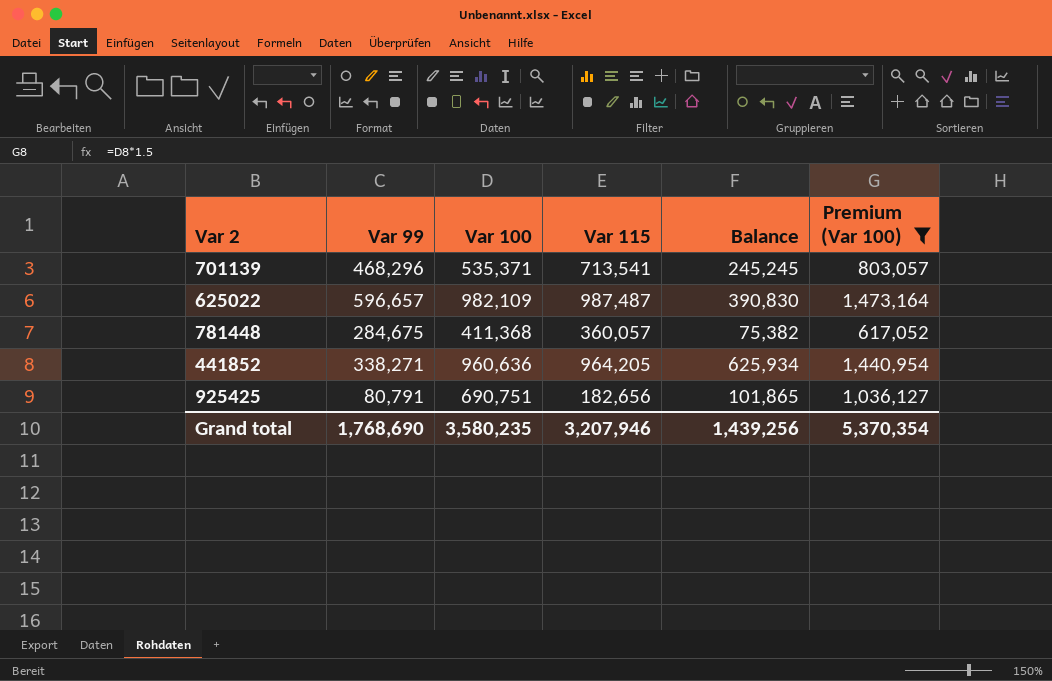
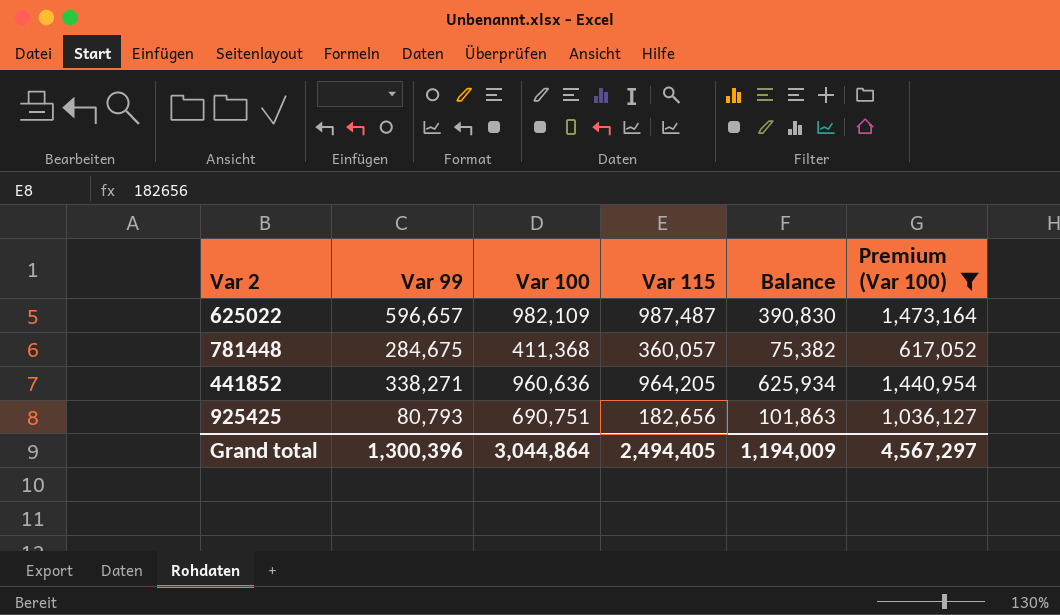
row 701139: 468,296 | 535,371 | 713,541 | 245,245 | 803,057 -> none
925425 | Var 99: 80,791 -> 80,793
925425 | Balance: 101,865 -> 101,863
Grand total | Var 99: 1,768,690 -> 1,300,396
Grand total | Var 100: 3,580,235 -> 3,044,864
Grand total | Var 115: 3,207,946 -> 2,494,405
Grand total | Balance: 1,439,256 -> 1,194,009
Grand total | Premium (Var 100): 5,370,354 -> 4,567,297

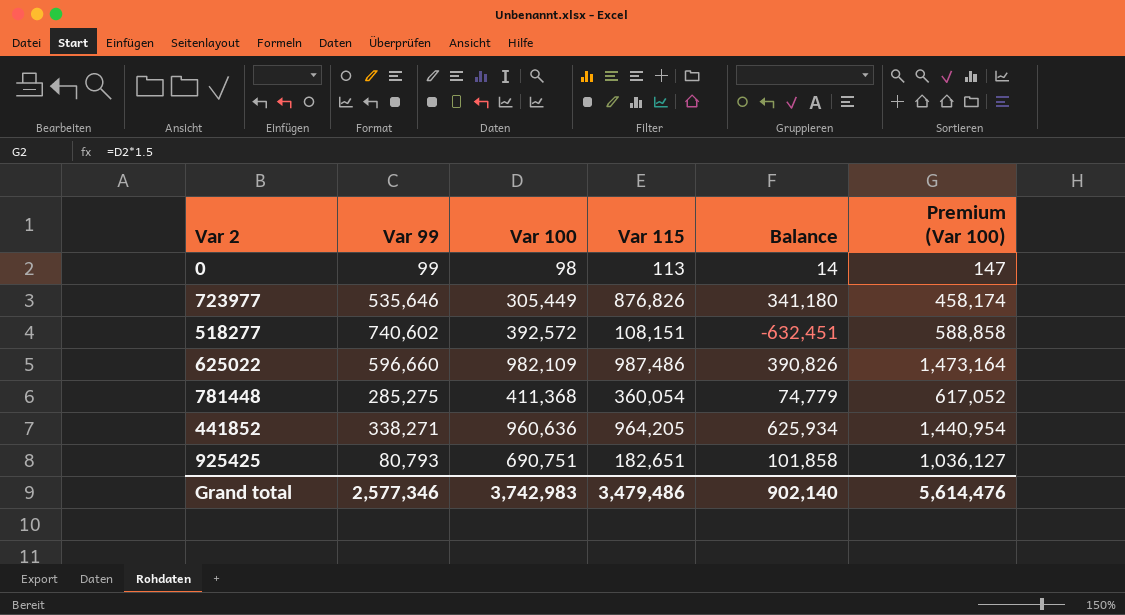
filter: Premium (Var 100) >= 617,052 -> none
625022 | Var 99: 596,657 -> 596,660
625022 | Var 115: 987,487 -> 987,486
625022 | Balance: 390,830 -> 390,826
781448 | Var 99: 284,675 -> 285,275
781448 | Var 115: 360,057 -> 360,054
781448 | Balance: 75,382 -> 74,779
925425 | Var 115: 182,656 -> 182,651
925425 | Balance: 101,863 -> 101,858
Grand total | Var 99: 1,300,396 -> 2,577,346
Grand total | Var 100: 3,044,864 -> 3,742,983
Grand total | Var 115: 2,494,405 -> 3,479,486
Grand total | Balance: 1,194,009 -> 902,140
Grand total | Premium (Var 100): 4,567,297 -> 5,614,476

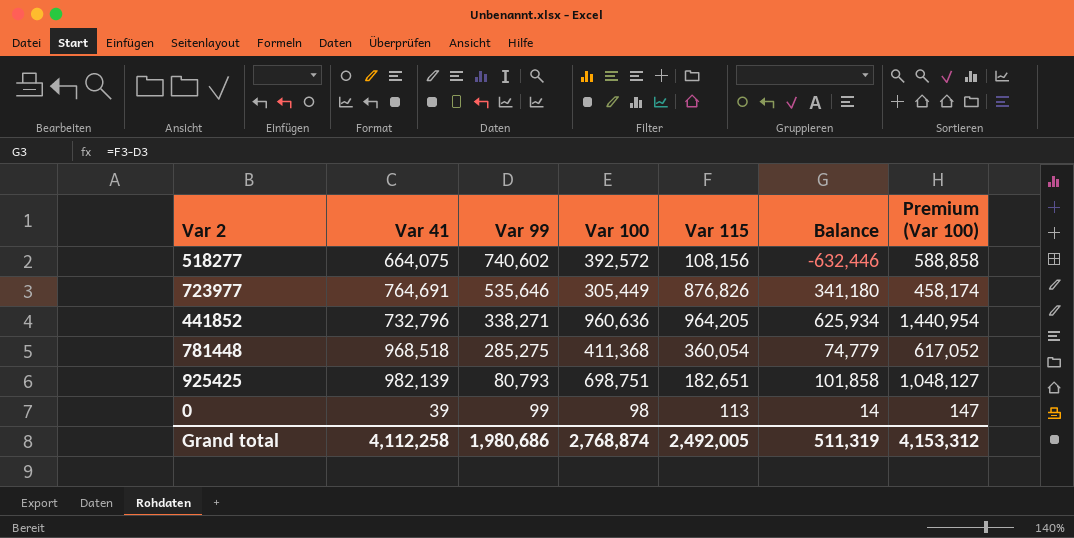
row order: none -> Var 99 descending
column Var 41 | position: none -> 2
row 625022: 596,660 | 982,109 | 987,486 | 390,826 | 1,473,164 -> none
518277 | Var 115: 108,151 -> 108,156
518277 | Balance: -632,451 -> -632,446
925425 | Var 100: 690,751 -> 698,751
925425 | Premium (Var 100): 1,036,127 -> 1,048,127
Grand total | Var 99: 2,577,346 -> 1,980,686
Grand total | Var 100: 3,742,983 -> 2,768,874
Grand total | Var 115: 3,479,486 -> 2,492,005
Grand total | Balance: 902,140 -> 511,319
Grand total | Premium (Var 100): 5,614,476 -> 4,153,312

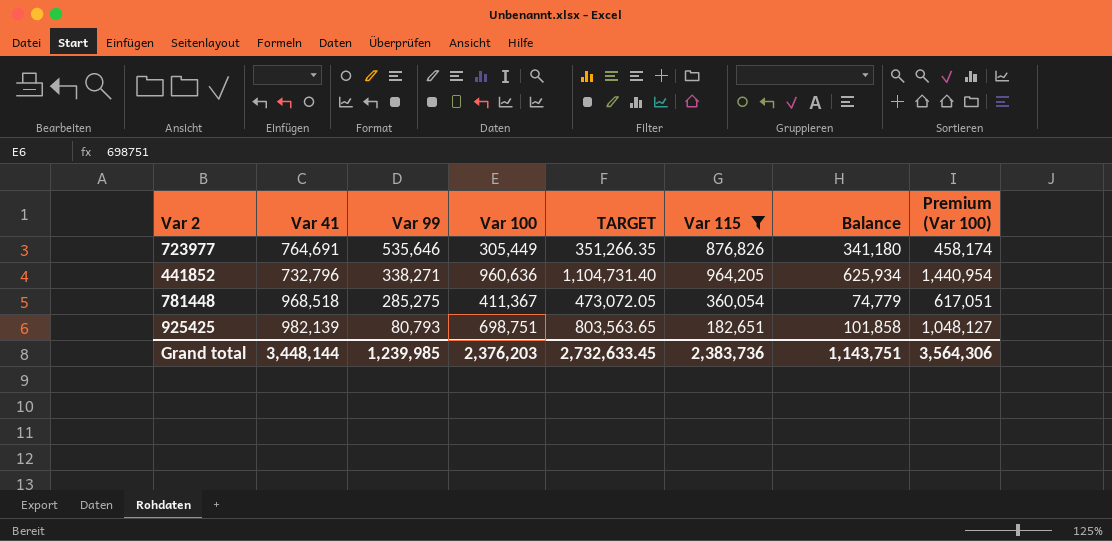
filter: none -> Var 115 >= 182,651
column TARGET | formula: none -> [Var 100] * 1.15
781448 | Var 100: 411,368 -> 411,367
781448 | Premium (Var 100): 617,052 -> 617,051
Grand total | Var 41: 4,112,258 -> 3,448,144
Grand total | Var 99: 1,980,686 -> 1,239,985
Grand total | Var 100: 2,768,874 -> 2,376,203
Grand total | Var 115: 2,492,005 -> 2,383,736
Grand total | Balance: 511,319 -> 1,143,751
Grand total | Premium (Var 100): 4,153,312 -> 3,564,306

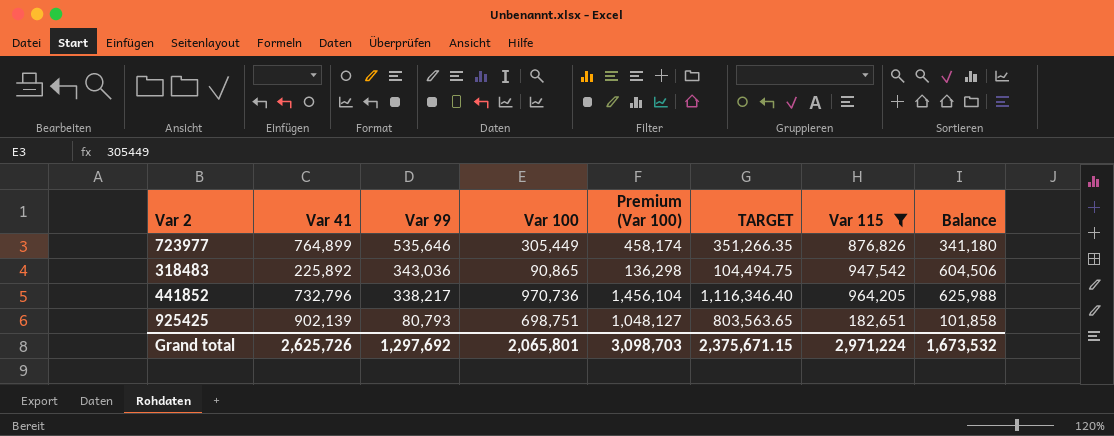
column Premium (Var 100) | position: 8 -> 5
row 781448: 968,518 | 285,275 | 411,367 | 473,072.05 | 360,054 | 74,779 | 617,051 -> none
723977 | Var 41: 764,691 -> 764,899
row 318483: none -> 225,892 | 343,036 | 90,865 | 136,298 | 104,494.75 | 947,542 | 604,506
441852 | Var 99: 338,271 -> 338,217
441852 | Var 100: 960,636 -> 970,736
441852 | Premium (Var 100): 1,440,954 -> 1,456,104
441852 | TARGET: 1,104,731.40 -> 1,116,346.40
441852 | Balance: 625,934 -> 625,988
925425 | Var 41: 982,139 -> 902,139
Grand total | Var 41: 3,448,144 -> 2,625,726
Grand total | Var 99: 1,239,985 -> 1,297,692
Grand total | Var 100: 2,376,203 -> 2,065,801
Grand total | Premium (Var 100): 3,564,306 -> 3,098,703
Grand total | TARGET: 2,732,633.45 -> 2,375,671.15
Grand total | Var 115: 2,383,736 -> 2,971,224
Grand total | Balance: 1,143,751 -> 1,673,532

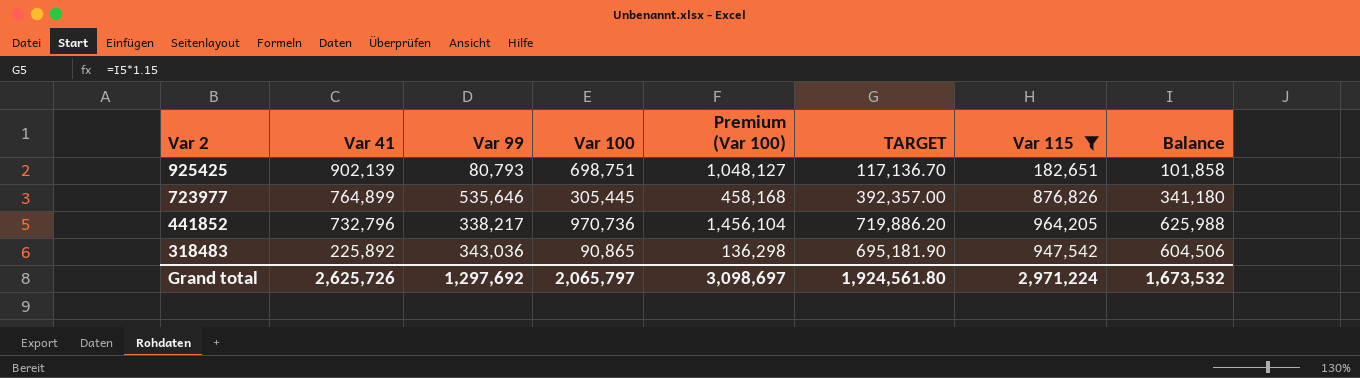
row order: Var 99 descending -> Var 2 descending
column TARGET | formula: [Var 100] * 1.15 -> [Balance] * 1.15
723977 | Var 100: 305,449 -> 305,445
723977 | Premium (Var 100): 458,174 -> 458,168
Grand total | Var 100: 2,065,801 -> 2,065,797
Grand total | Premium (Var 100): 3,098,703 -> 3,098,697
Grand total | TARGET: 2,375,671.15 -> 1,924,561.80

